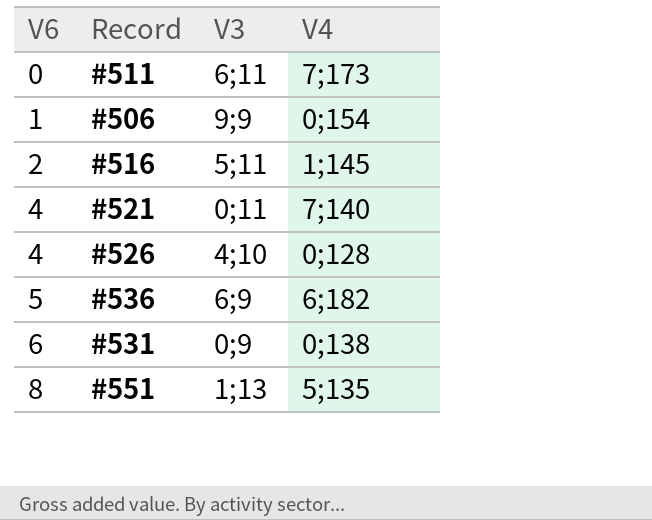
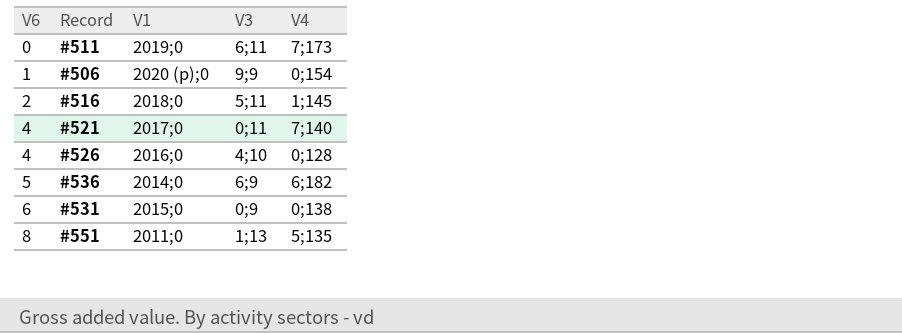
column V1 | position: none -> 3

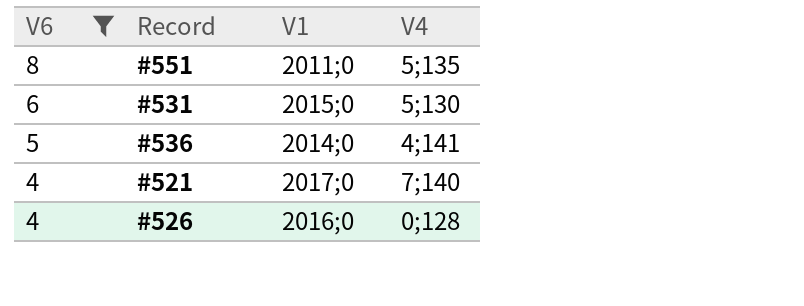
filter: none -> V6 >= 4
row order: V6 ascending -> V6 descending
column V3 | position: 4 -> none
#531 | V4: 0;138 -> 5;130
#536 | V4: 6;182 -> 4;141

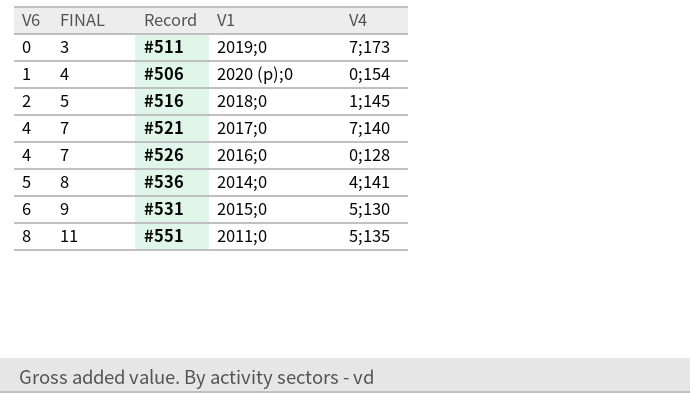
filter: V6 >= 4 -> none
row order: V6 descending -> V6 ascending
column FINAL | formula: none -> [V6] + 3

